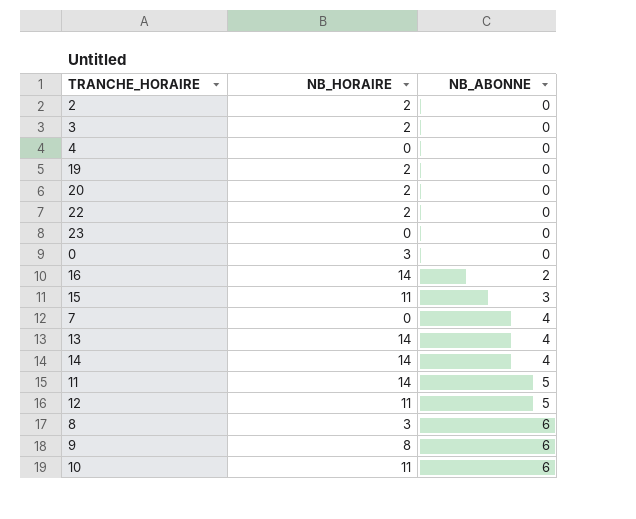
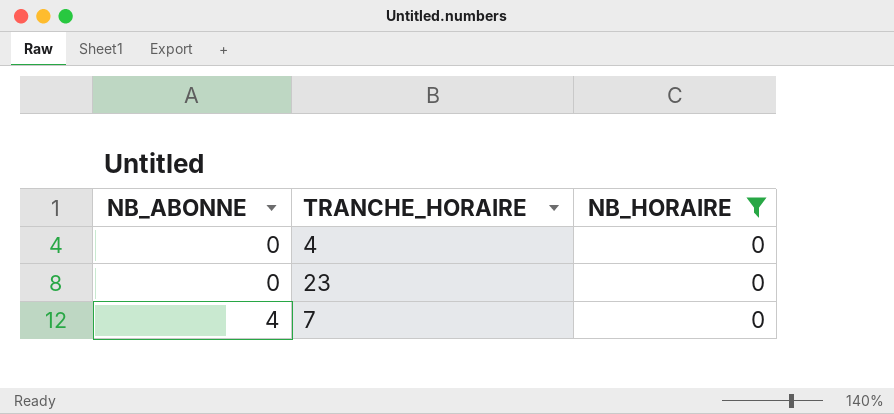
filter: none -> NB_HORAIRE = 0
column NB_ABONNE | position: 3 -> 1

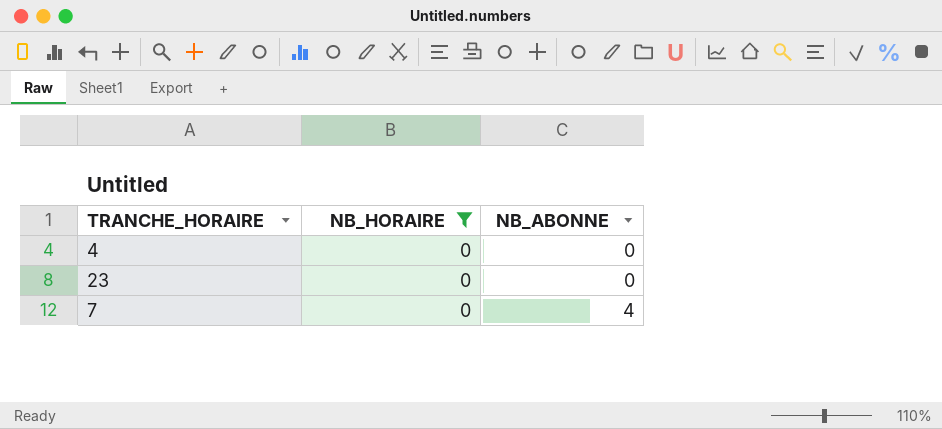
column NB_ABONNE | position: 1 -> 3

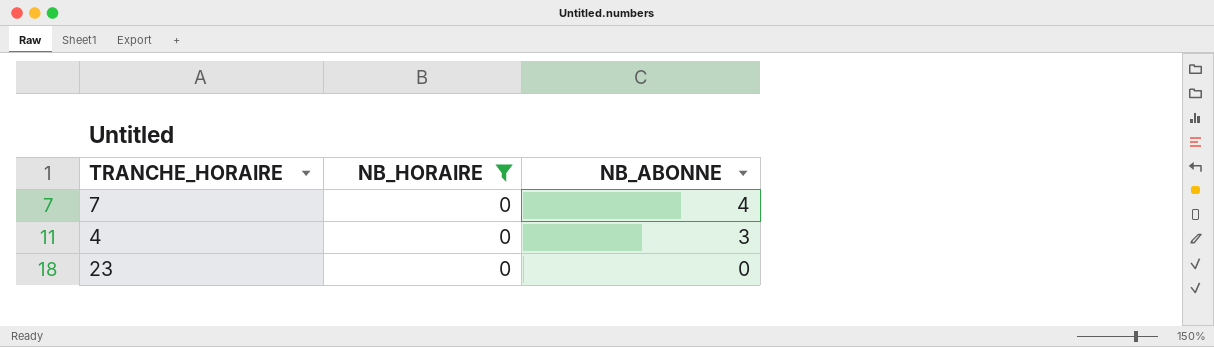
row order: NB_ABONNE ascending -> NB_ABONNE descending
4 | NB_ABONNE: 0 -> 3

